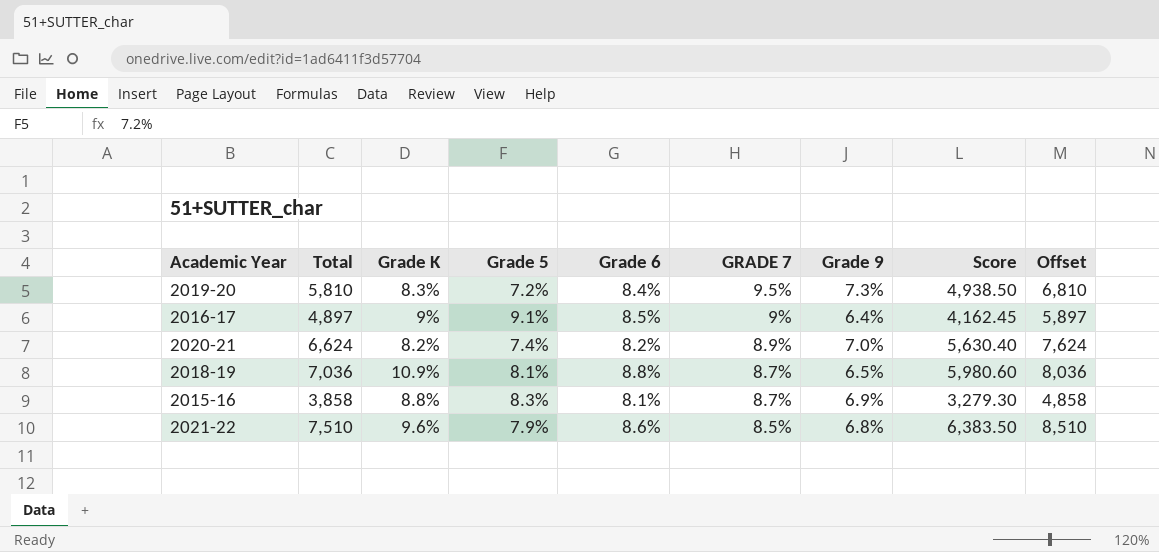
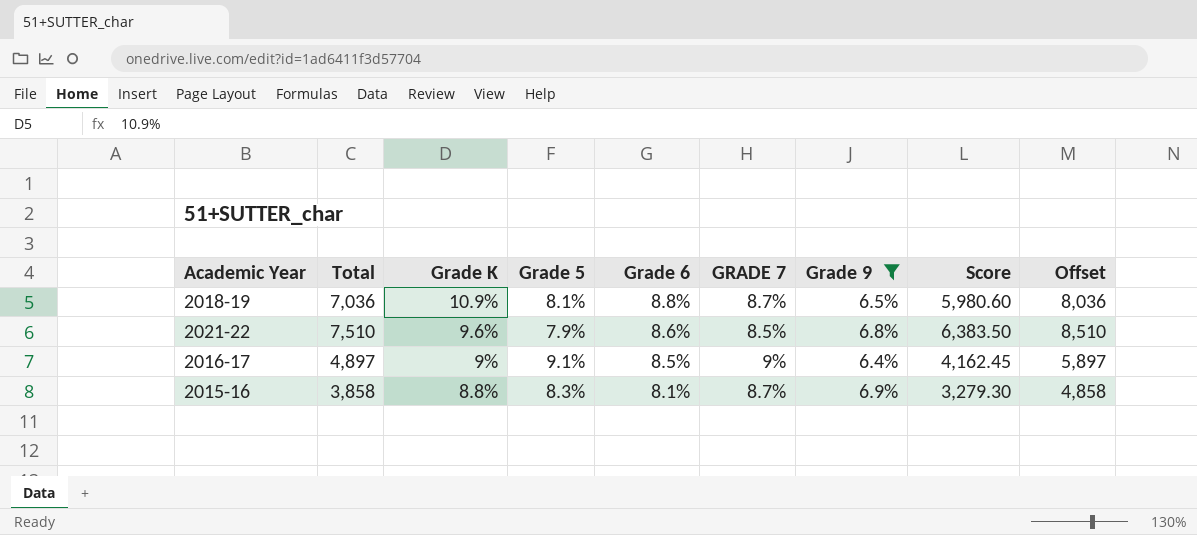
filter: none -> Grade 9 <= 6.9%
row order: GRADE 7 descending -> Grade K descending

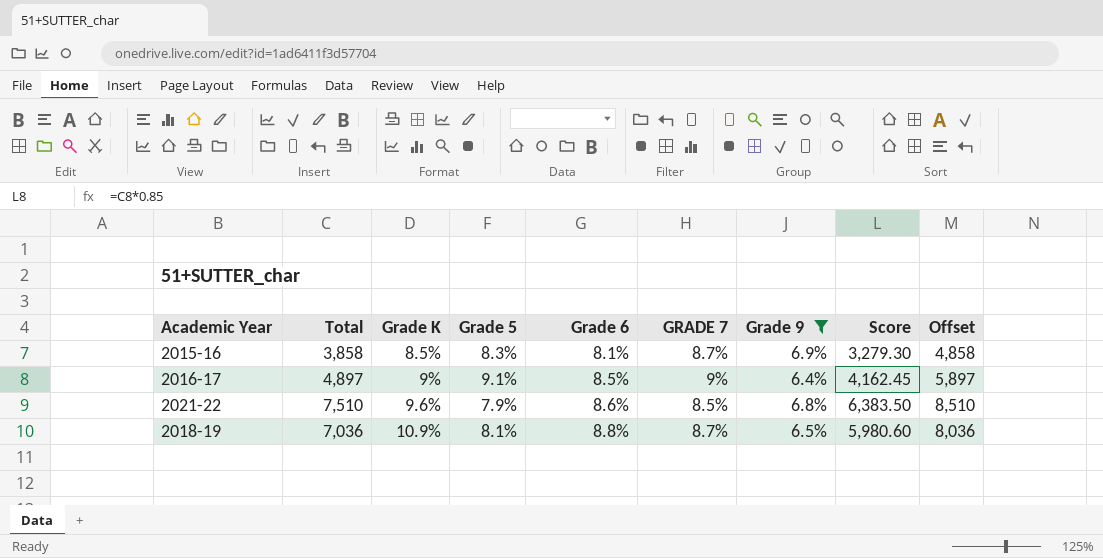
row order: Grade K descending -> Grade K ascending
2015-16 | Grade K: 8.8% -> 8.5%

